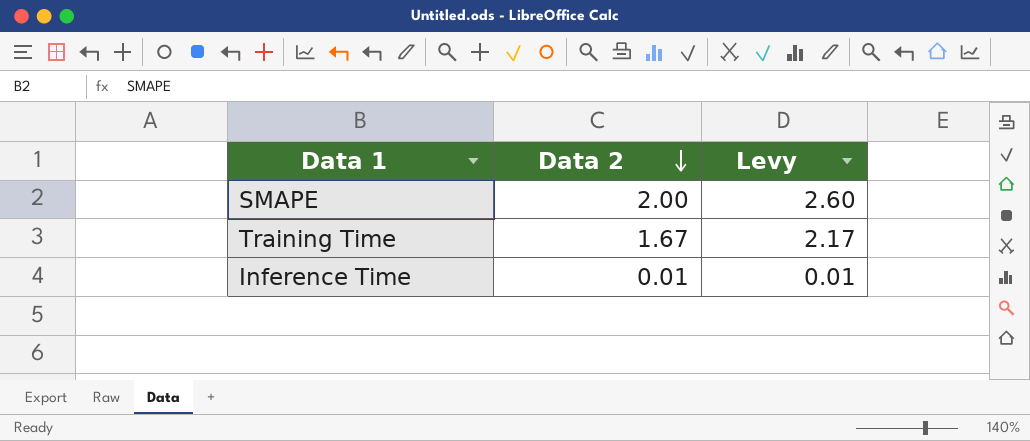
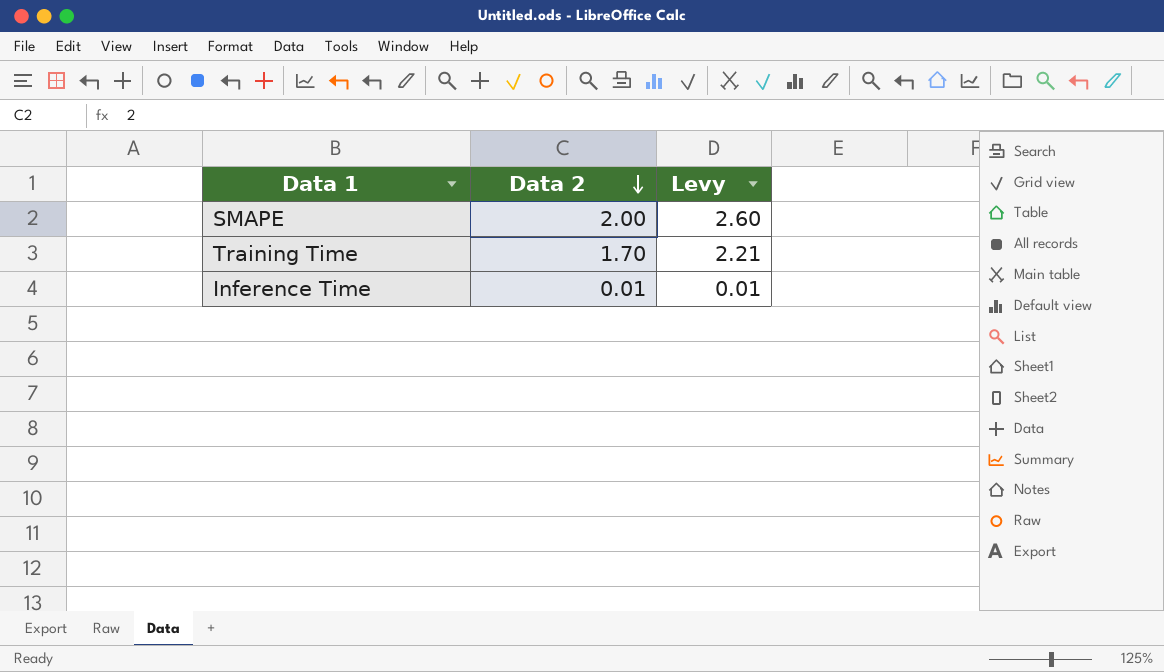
Training Time | Data 2: 1.67 -> 1.70
Training Time | Levy: 2.17 -> 2.21

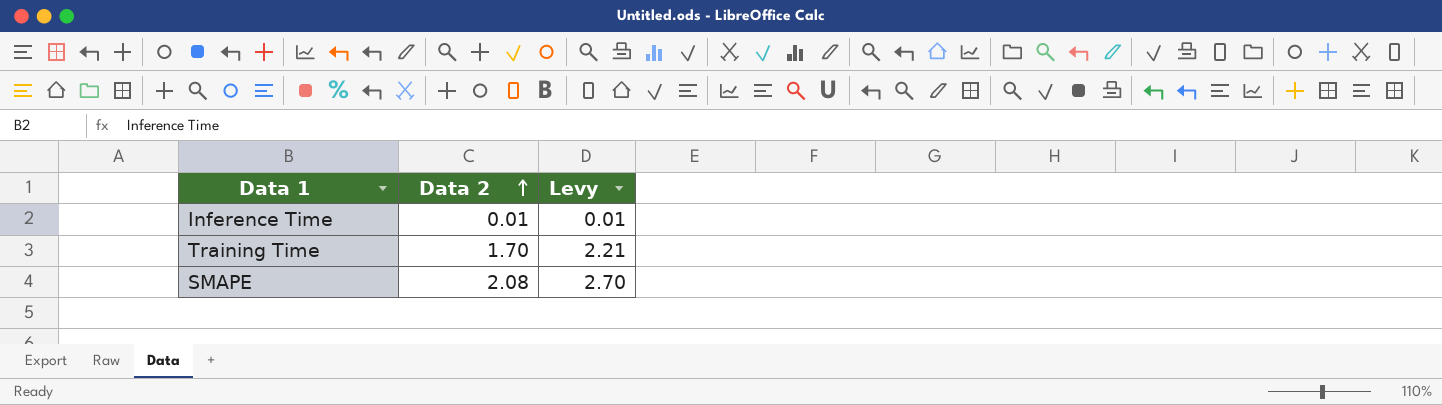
row order: Data 2 descending -> Data 2 ascending
SMAPE | Data 2: 2.00 -> 2.08
SMAPE | Levy: 2.60 -> 2.70

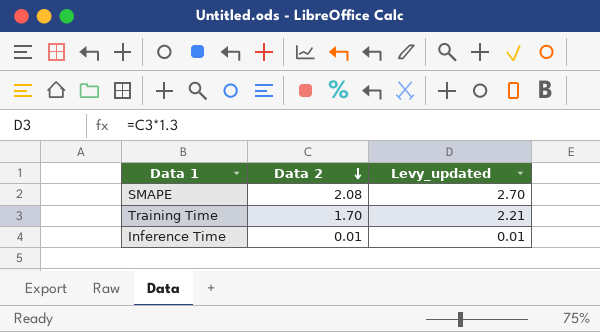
row order: Data 2 ascending -> Data 2 descending
column name: Levy -> Levy_updated

